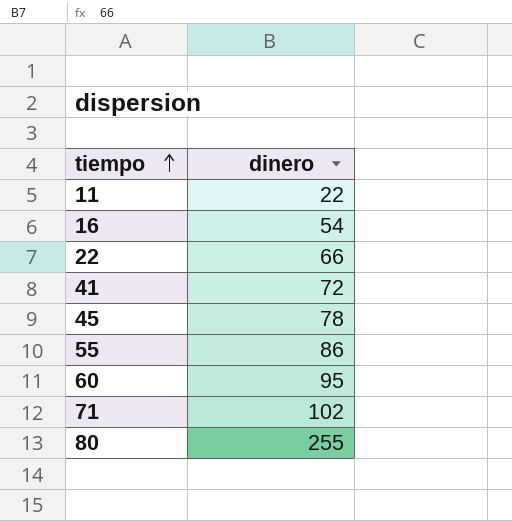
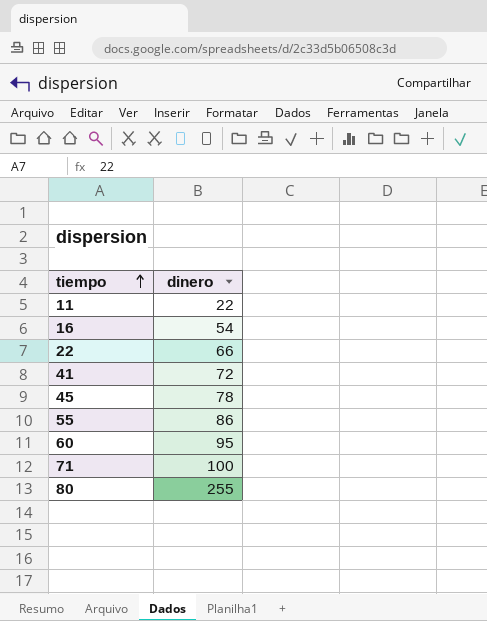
71 | dinero: 102 -> 100

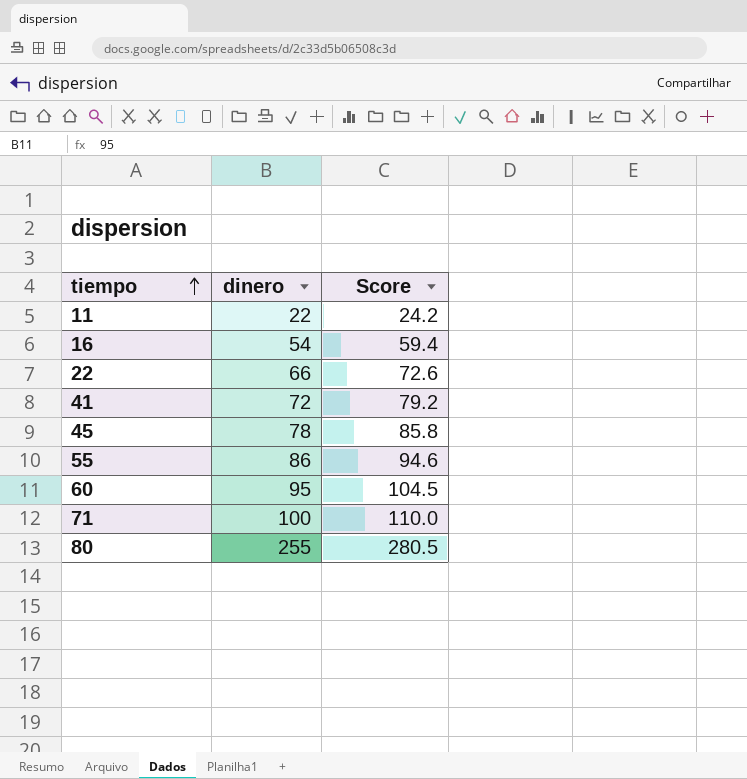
column Score | formula: none -> [dinero] * 1.1

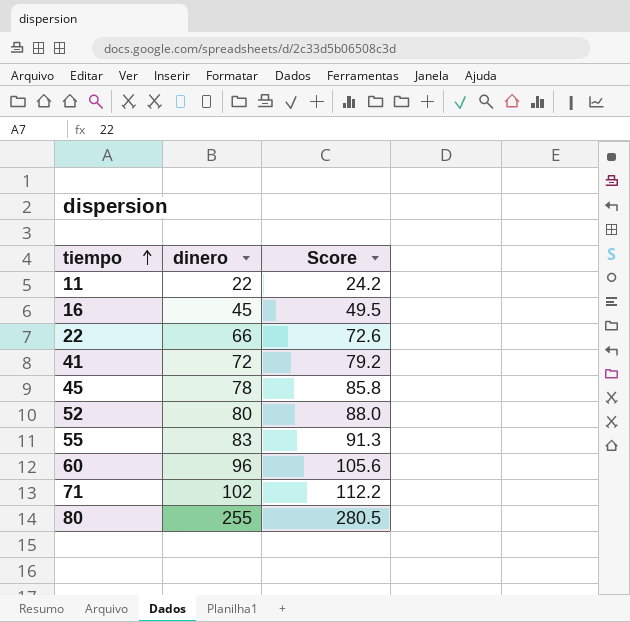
16 | dinero: 54 -> 45
16 | Score: 59.4 -> 49.5
row 52: none -> 80 | 88.0
55 | dinero: 86 -> 83
55 | Score: 94.6 -> 91.3
60 | dinero: 95 -> 96
60 | Score: 104.5 -> 105.6
71 | dinero: 100 -> 102
71 | Score: 110.0 -> 112.2

